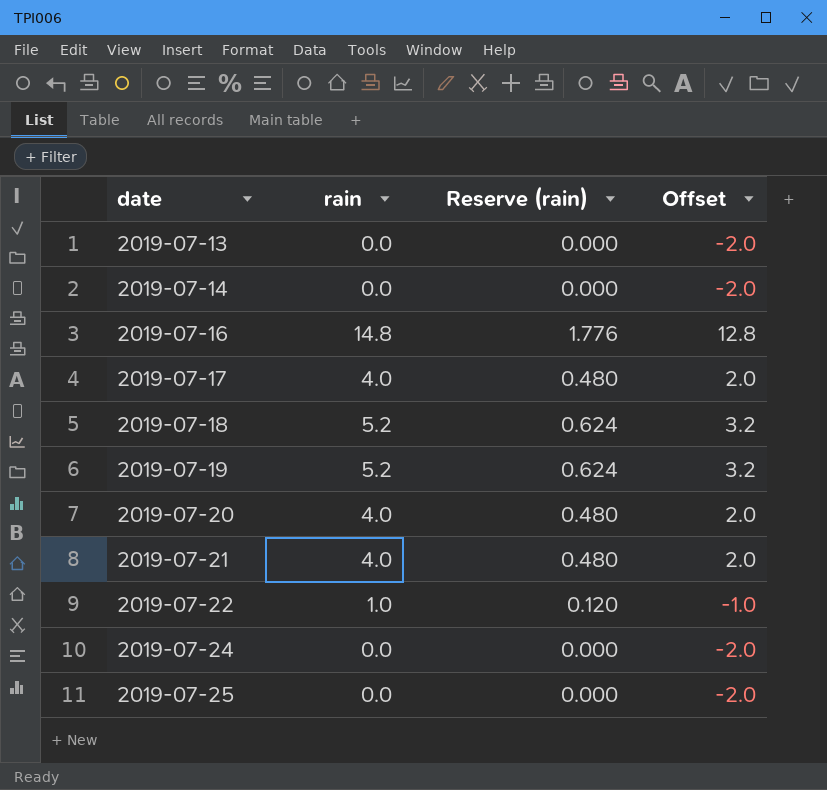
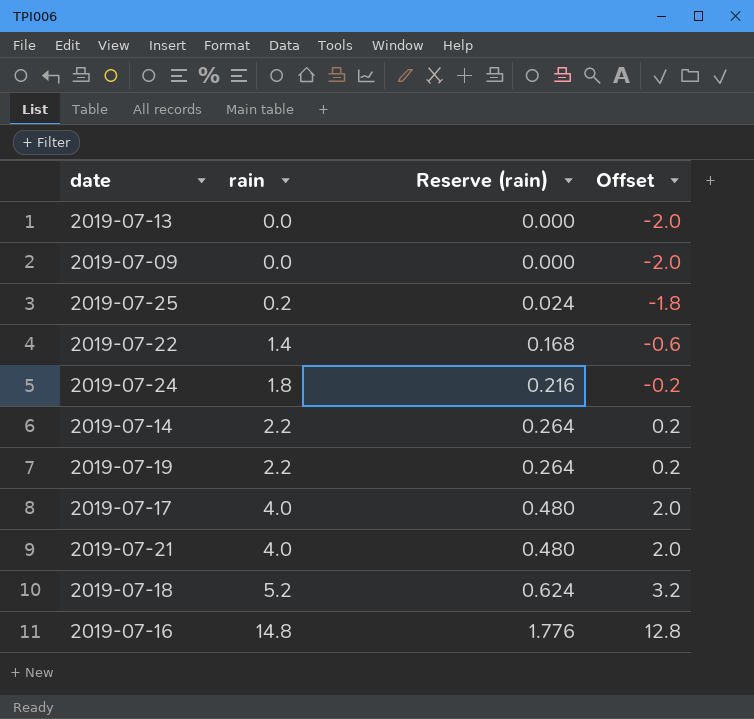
row order: date ascending -> rain ascending
row 2019-07-20: 4.0 | 0.480 | 2.0 -> none
row 2019-07-09: none -> 0.0 | 0.000 | -2.0
2019-07-25 | rain: 0.0 -> 0.2
2019-07-25 | Reserve (rain): 0.000 -> 0.024
2019-07-25 | Offset: -2.0 -> -1.8
2019-07-22 | rain: 1.0 -> 1.4
2019-07-22 | Reserve (rain): 0.120 -> 0.168
2019-07-22 | Offset: -1.0 -> -0.6
2019-07-24 | rain: 0.0 -> 1.8
2019-07-24 | Reserve (rain): 0.000 -> 0.216
2019-07-24 | Offset: -2.0 -> -0.2
2019-07-14 | rain: 0.0 -> 2.2
2019-07-14 | Reserve (rain): 0.000 -> 0.264
2019-07-14 | Offset: -2.0 -> 0.2
2019-07-19 | rain: 5.2 -> 2.2
2019-07-19 | Reserve (rain): 0.624 -> 0.264
2019-07-19 | Offset: 3.2 -> 0.2

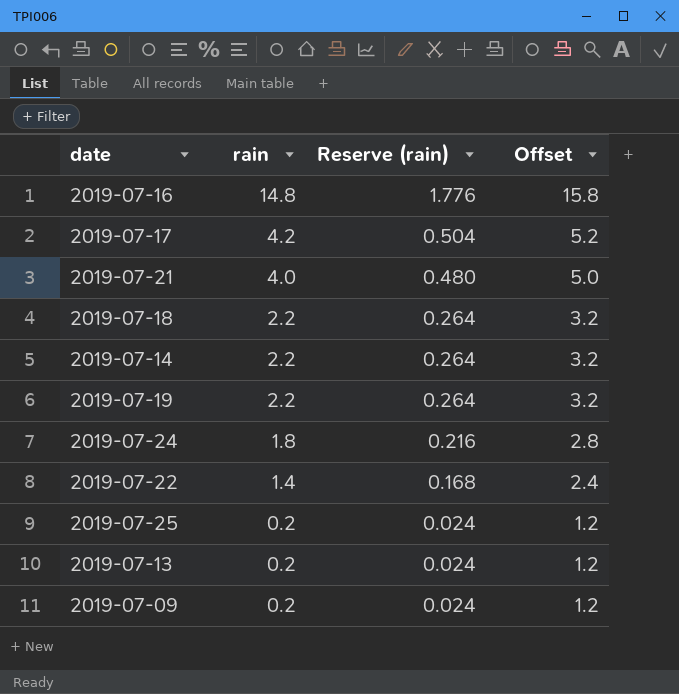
row order: rain ascending -> rain descending
column Offset | formula: [rain] - 2 -> [rain] + 1
2019-07-17 | rain: 4.0 -> 4.2
2019-07-17 | Reserve (rain): 0.480 -> 0.504
2019-07-18 | rain: 5.2 -> 2.2
2019-07-18 | Reserve (rain): 0.624 -> 0.264
2019-07-13 | rain: 0.0 -> 0.2
2019-07-13 | Reserve (rain): 0.000 -> 0.024
2019-07-09 | rain: 0.0 -> 0.2
2019-07-09 | Reserve (rain): 0.000 -> 0.024

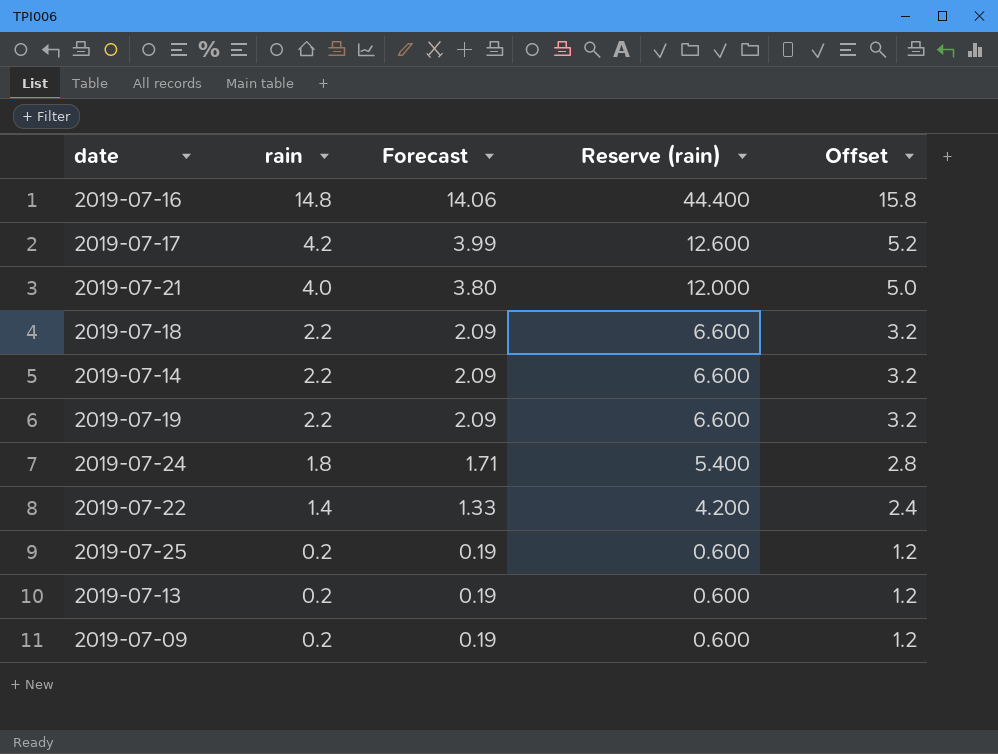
column Forecast | formula: none -> [rain] * 0.95
column Reserve (rain) | formula: [rain] * 0.12 -> [rain] * 3

